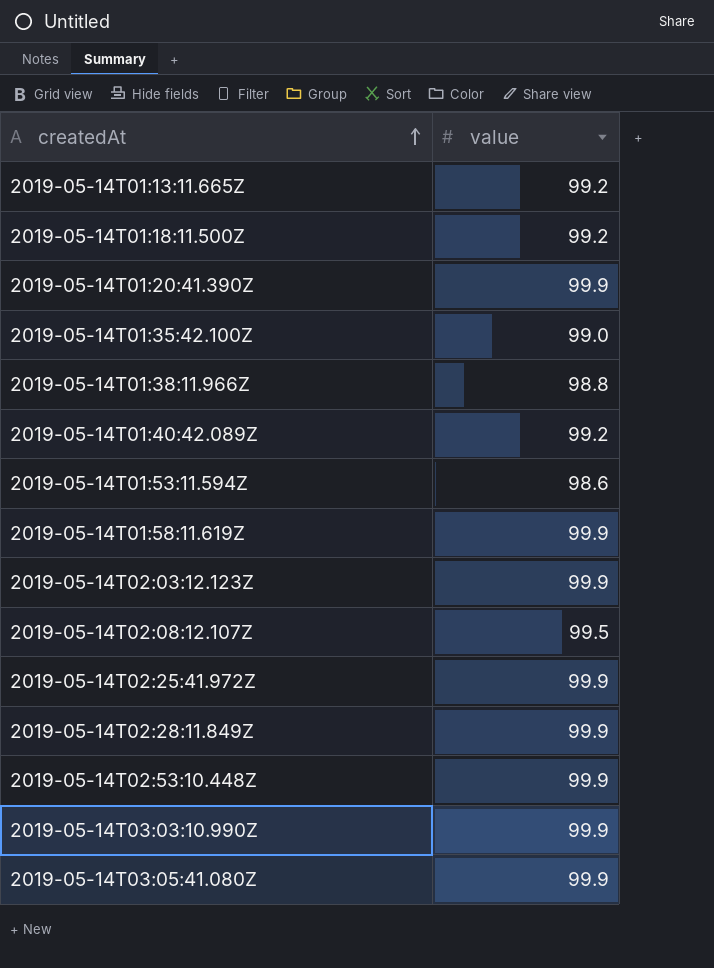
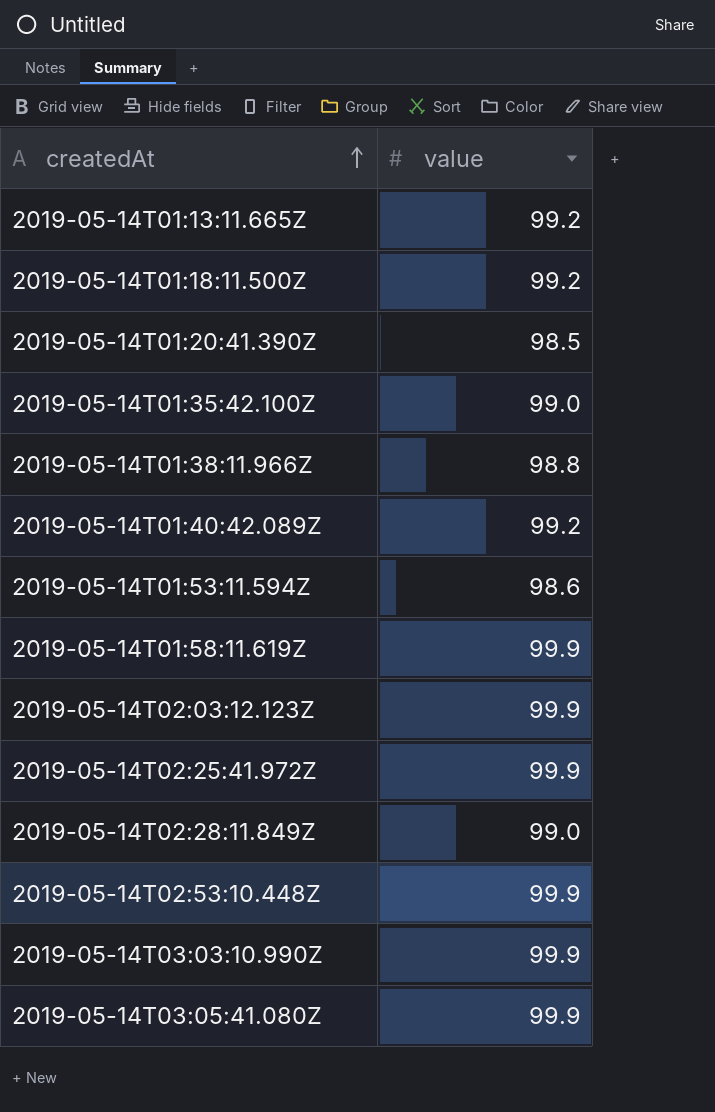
row 2019-05-14T02:08:12.107Z: 99.5 -> none
2019-05-14T01:20:41.390Z | value: 99.9 -> 98.5
2019-05-14T02:28:11.849Z | value: 99.9 -> 99.0

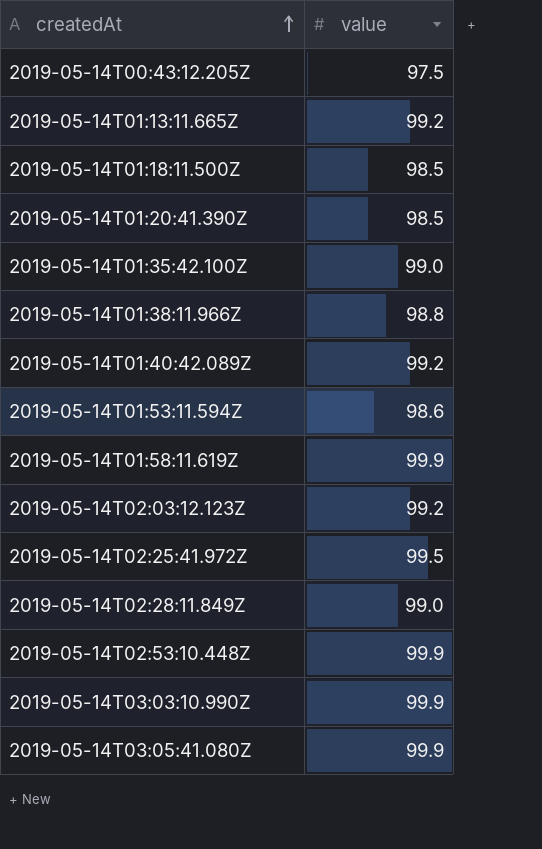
row 2019-05-14T00:43:12.205Z: none -> 97.5
2019-05-14T01:18:11.500Z | value: 99.2 -> 98.5
2019-05-14T02:03:12.123Z | value: 99.9 -> 99.2
2019-05-14T02:25:41.972Z | value: 99.9 -> 99.5

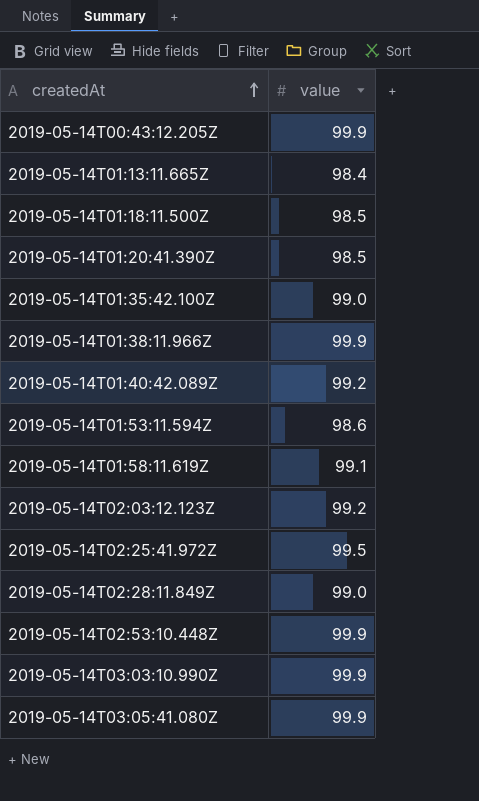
2019-05-14T00:43:12.205Z | value: 97.5 -> 99.9
2019-05-14T01:13:11.665Z | value: 99.2 -> 98.4
2019-05-14T01:38:11.966Z | value: 98.8 -> 99.9
2019-05-14T01:58:11.619Z | value: 99.9 -> 99.1

